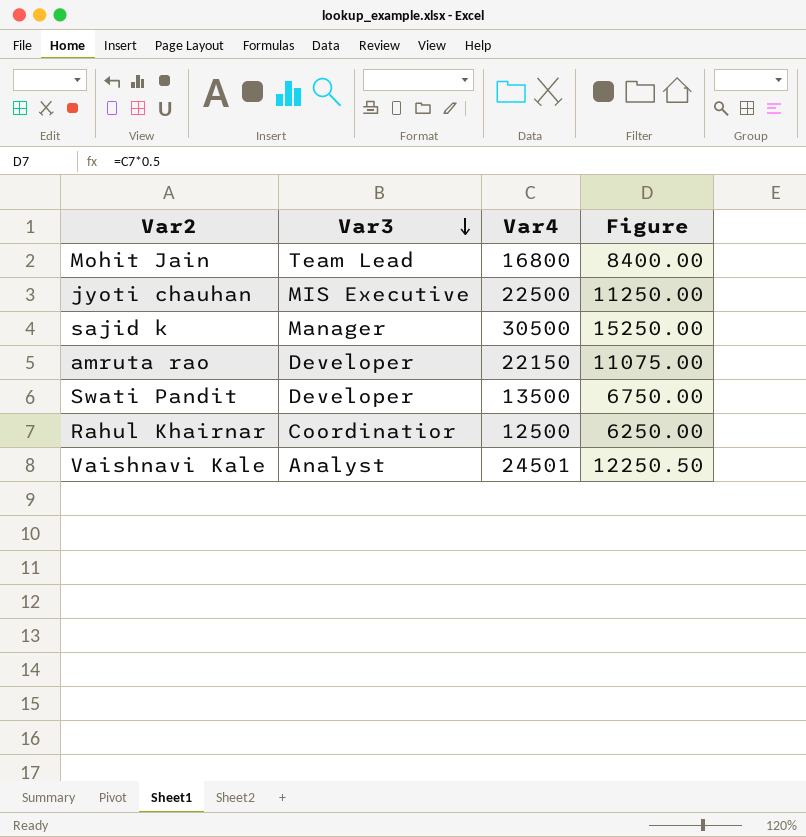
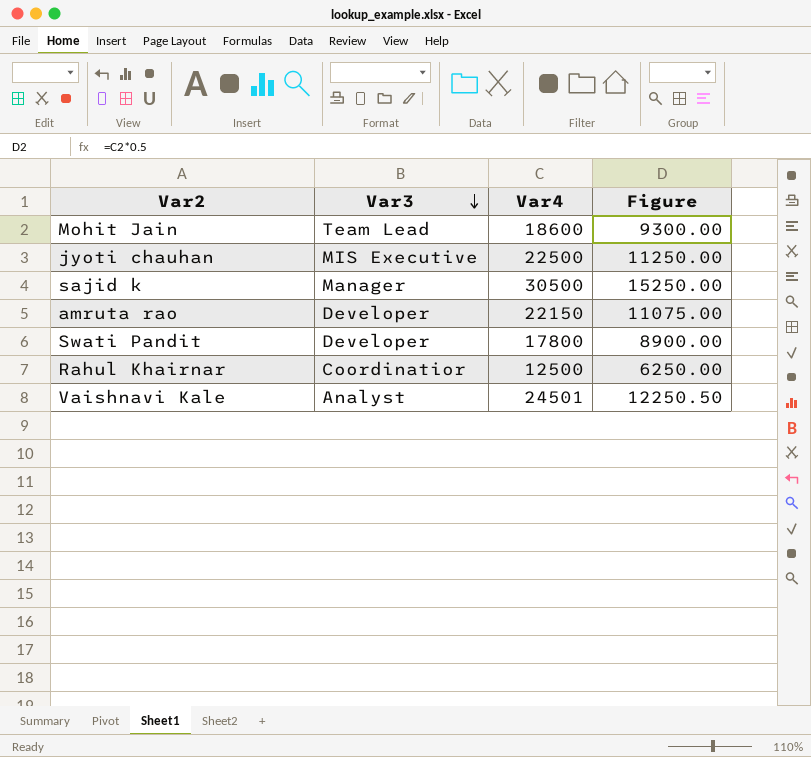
Mohit Jain | Var4: 16800 -> 18600
Mohit Jain | Figure: 8400.00 -> 9300.00
Swati Pandit | Var4: 13500 -> 17800
Swati Pandit | Figure: 6750.00 -> 8900.00

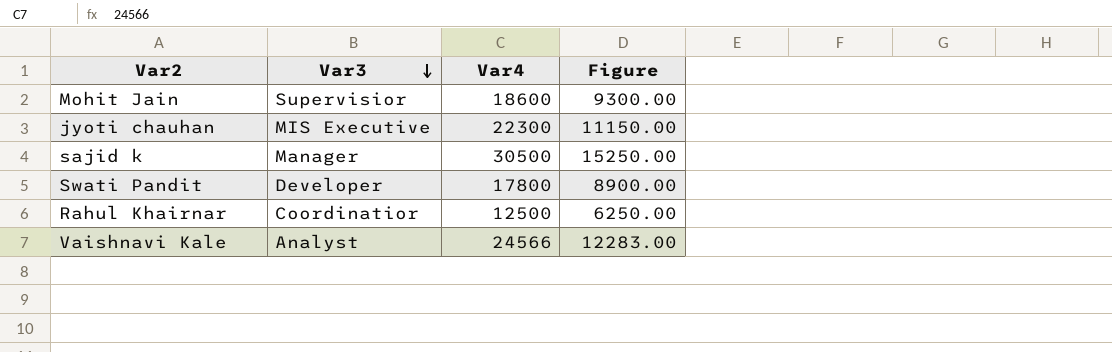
row amruta rao: Developer | 22150 | 11075.00 -> none
Mohit Jain | Var3: Team Lead -> Supervisior
jyoti chauhan | Var4: 22500 -> 22300
jyoti chauhan | Figure: 11250.00 -> 11150.00
Vaishnavi Kale | Var4: 24501 -> 24566
Vaishnavi Kale | Figure: 12250.50 -> 12283.00

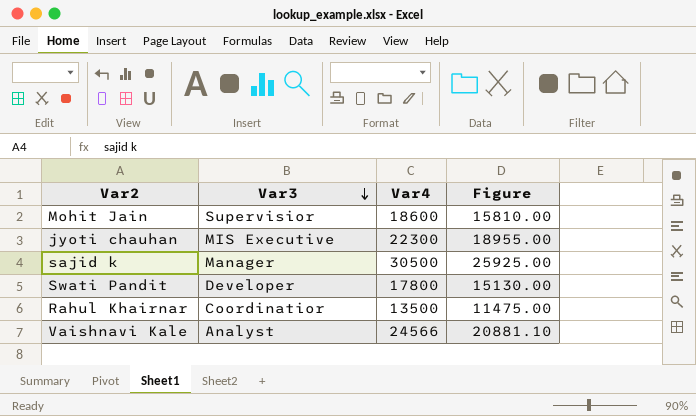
column Figure | formula: [Var4] * 0.5 -> [Var4] * 0.85
Rahul Khairnar | Var4: 12500 -> 13500

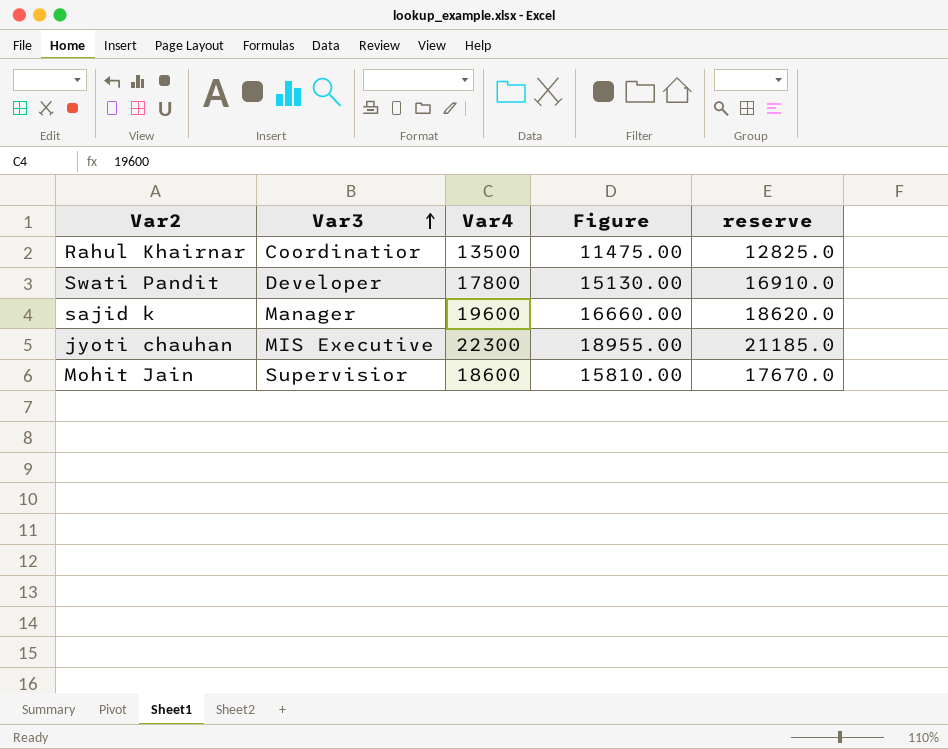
row order: Var3 descending -> Var3 ascending
column reserve | formula: none -> [Var4] * 0.95
row Vaishnavi Kale: Analyst | 24566 | 20881.10 -> none
sajid k | Var4: 30500 -> 19600
sajid k | Figure: 25925.00 -> 16660.00

